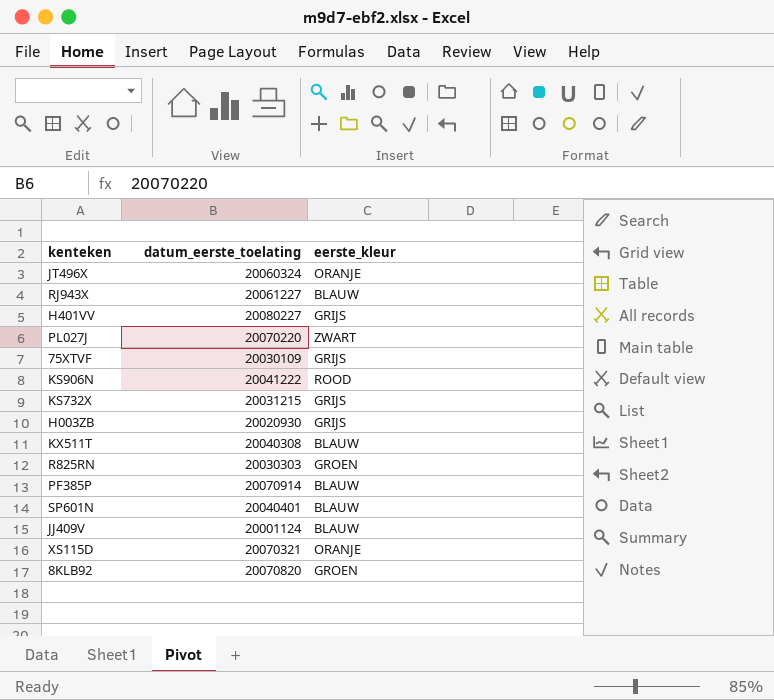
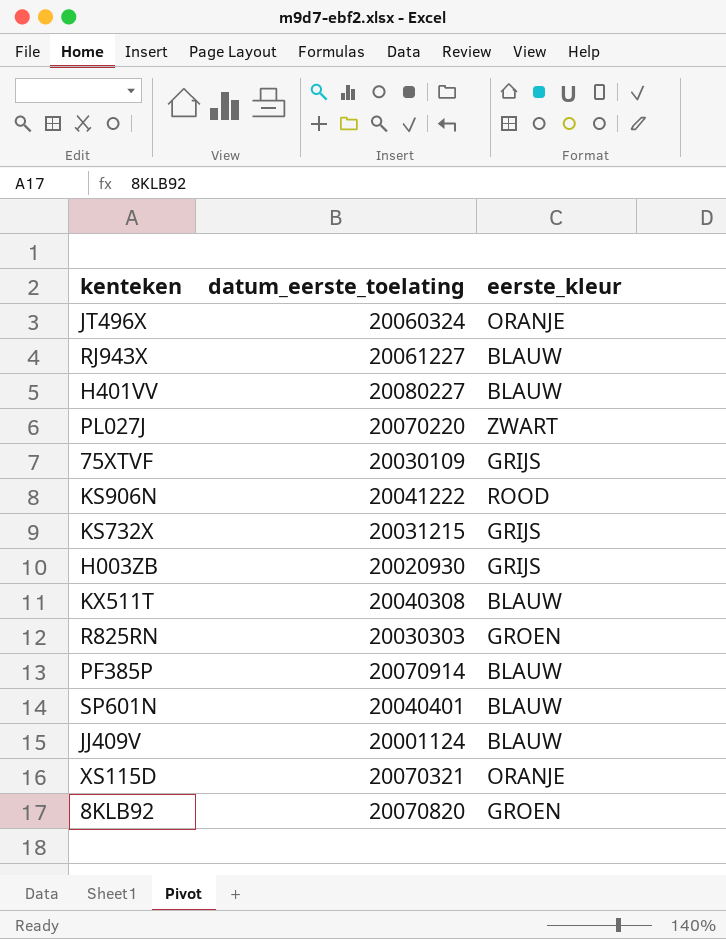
H401VV | eerste_kleur: GRIJS -> BLAUW

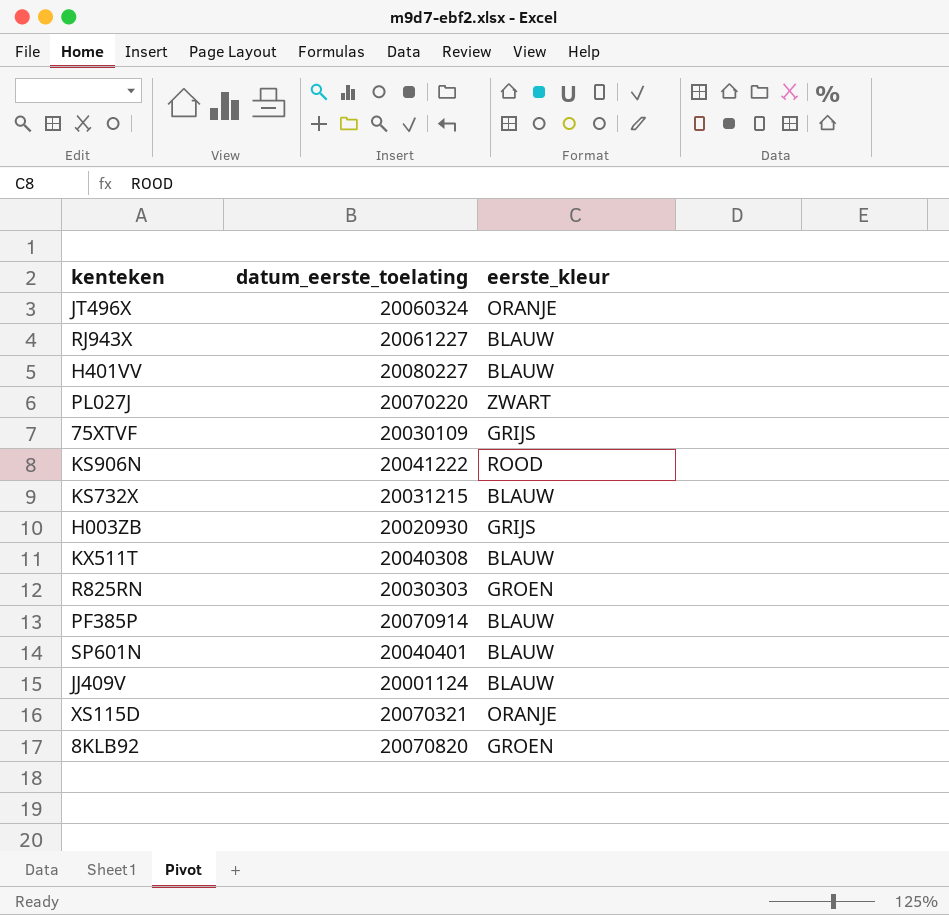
KS732X | eerste_kleur: GRIJS -> BLAUW

